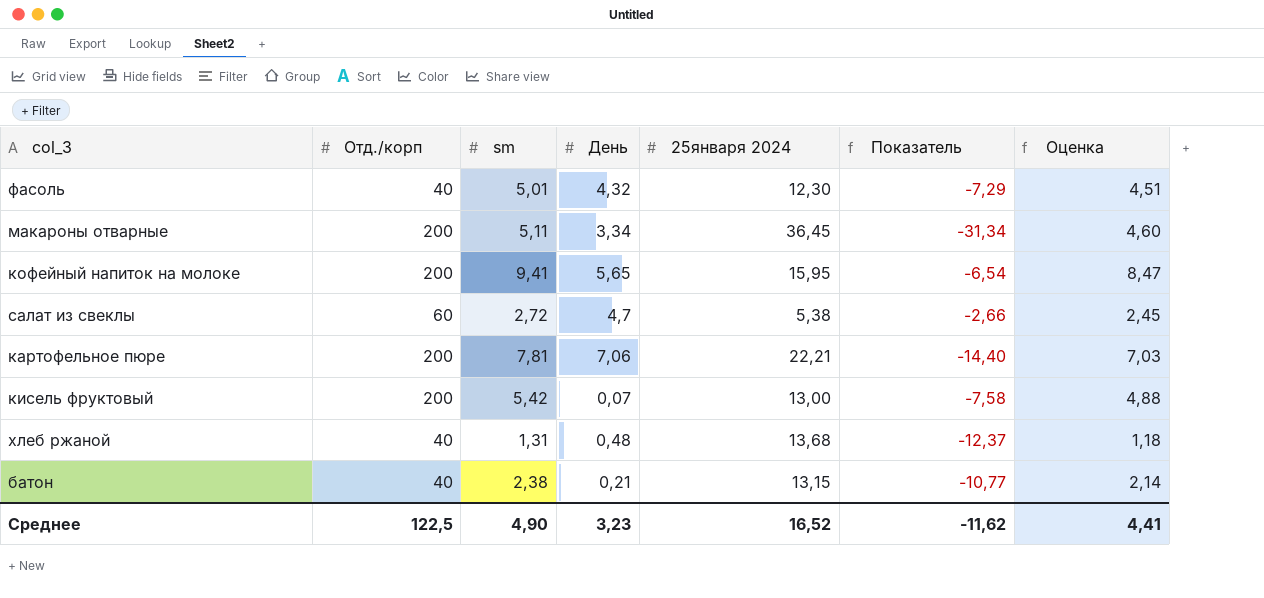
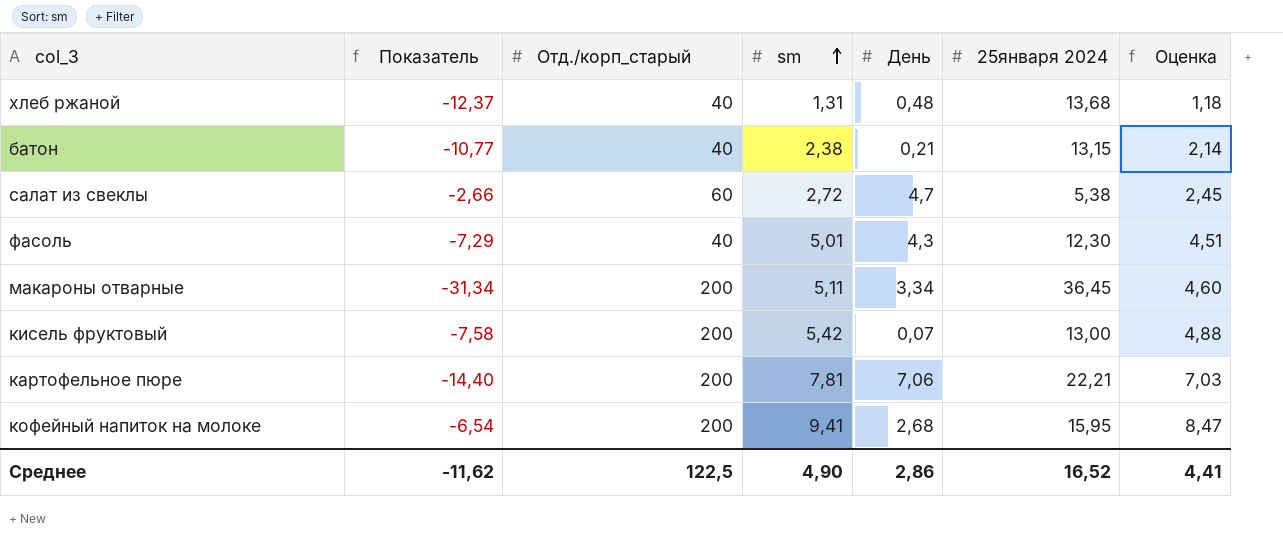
row order: none -> sm ascending
column Показатель | position: 6 -> 2
column name: Отд./корп -> Отд./корп_старый
фасоль | День: 4,32 -> 4,3
кофейный напиток на молоке | День: 5,65 -> 2,68
Среднее | День: 3,23 -> 2,86

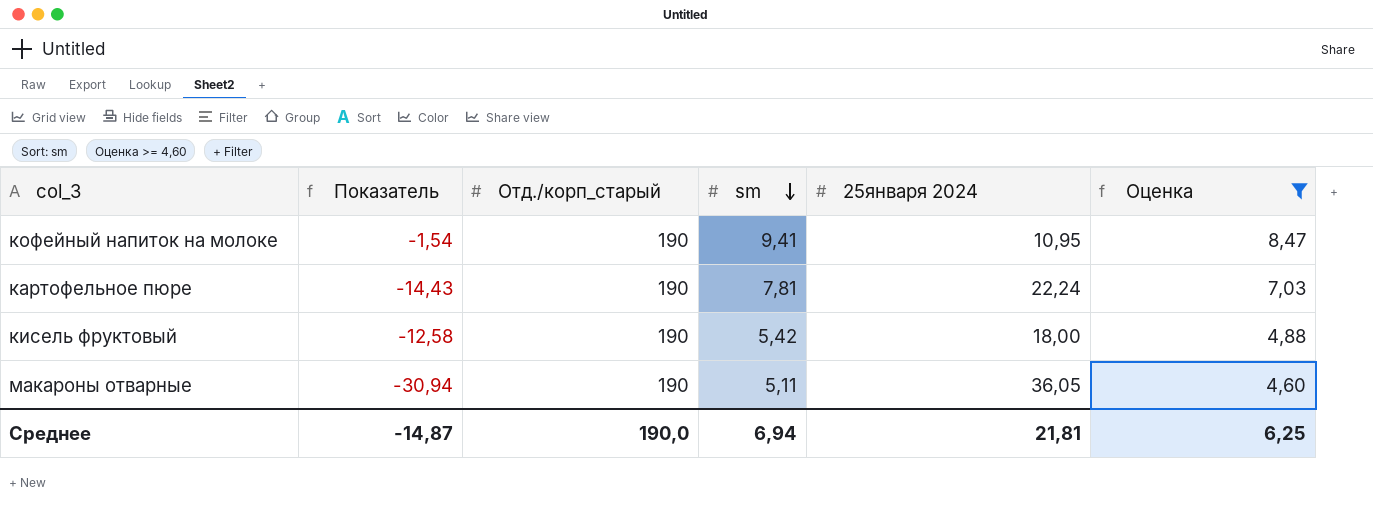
filter: none -> Оценка >= 4,60
row order: sm ascending -> sm descending
column День | position: 5 -> none
кофейный напиток на молоке | Показатель: -6,54 -> -1,54
кофейный напиток на молоке | Отд./корп_старый: 200 -> 190
кофейный напиток на молоке | 25января 2024: 15,95 -> 10,95
картофельное пюре | Показатель: -14,40 -> -14,43
картофельное пюре | Отд./корп_старый: 200 -> 190
картофельное пюре | 25января 2024: 22,21 -> 22,24
кисель фруктовый | Показатель: -7,58 -> -12,58
кисель фруктовый | Отд./корп_старый: 200 -> 190
кисель фруктовый | 25января 2024: 13,00 -> 18,00
макароны отварные | Показатель: -31,34 -> -30,94
макароны отварные | Отд./корп_старый: 200 -> 190
макароны отварные | 25января 2024: 36,45 -> 36,05
Среднее | Показатель: -11,62 -> -14,87
Среднее | Отд./корп_старый: 122,5 -> 190,0
Среднее | sm: 4,90 -> 6,94
Среднее | 25января 2024: 16,52 -> 21,81
Среднее | Оценка: 4,41 -> 6,25

